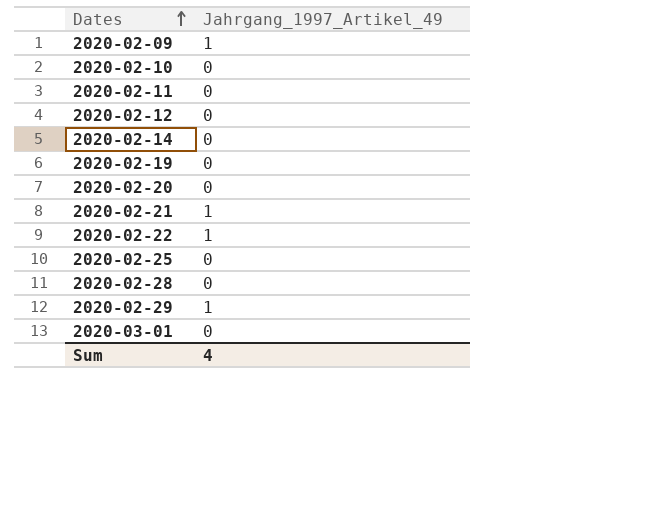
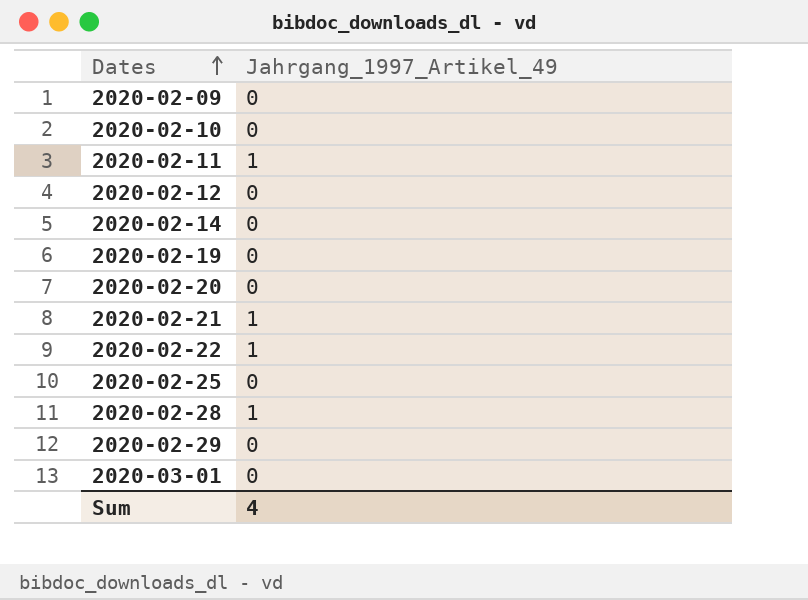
2020-02-09 | Jahrgang_1997_Artikel_49: 1 -> 0
2020-02-11 | Jahrgang_1997_Artikel_49: 0 -> 1
2020-02-28 | Jahrgang_1997_Artikel_49: 0 -> 1
2020-02-29 | Jahrgang_1997_Artikel_49: 1 -> 0

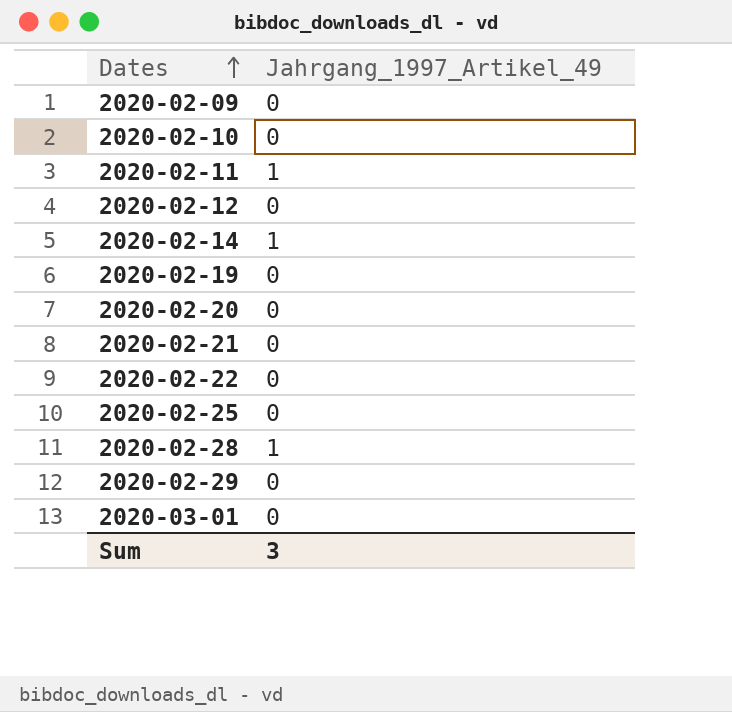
2020-02-14 | Jahrgang_1997_Artikel_49: 0 -> 1
2020-02-21 | Jahrgang_1997_Artikel_49: 1 -> 0
2020-02-22 | Jahrgang_1997_Artikel_49: 1 -> 0
Sum | Jahrgang_1997_Artikel_49: 4 -> 3

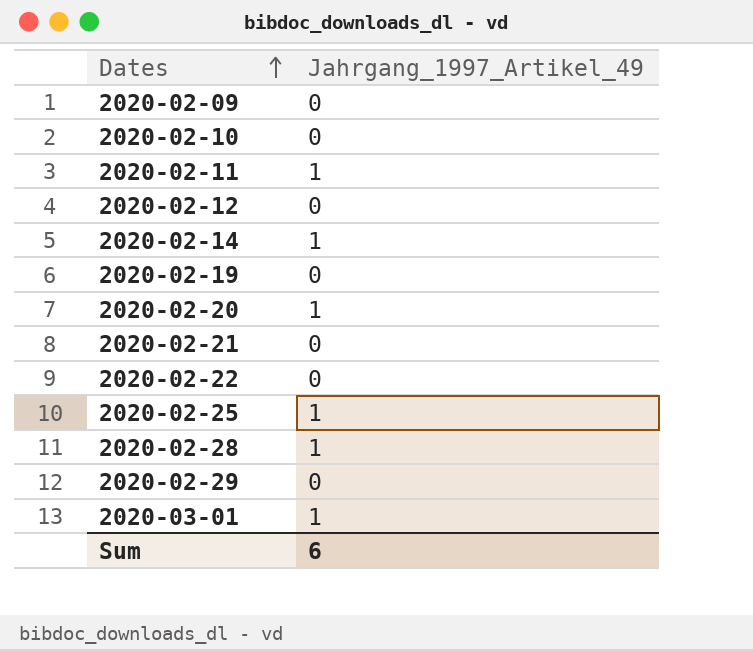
2020-02-20 | Jahrgang_1997_Artikel_49: 0 -> 1
2020-02-25 | Jahrgang_1997_Artikel_49: 0 -> 1
2020-03-01 | Jahrgang_1997_Artikel_49: 0 -> 1
Sum | Jahrgang_1997_Artikel_49: 3 -> 6

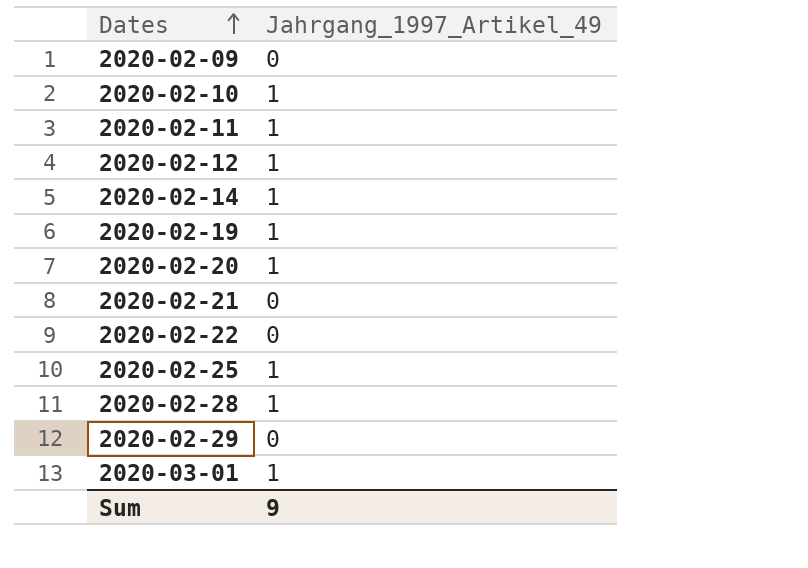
2020-02-10 | Jahrgang_1997_Artikel_49: 0 -> 1
2020-02-12 | Jahrgang_1997_Artikel_49: 0 -> 1
2020-02-19 | Jahrgang_1997_Artikel_49: 0 -> 1
Sum | Jahrgang_1997_Artikel_49: 6 -> 9

